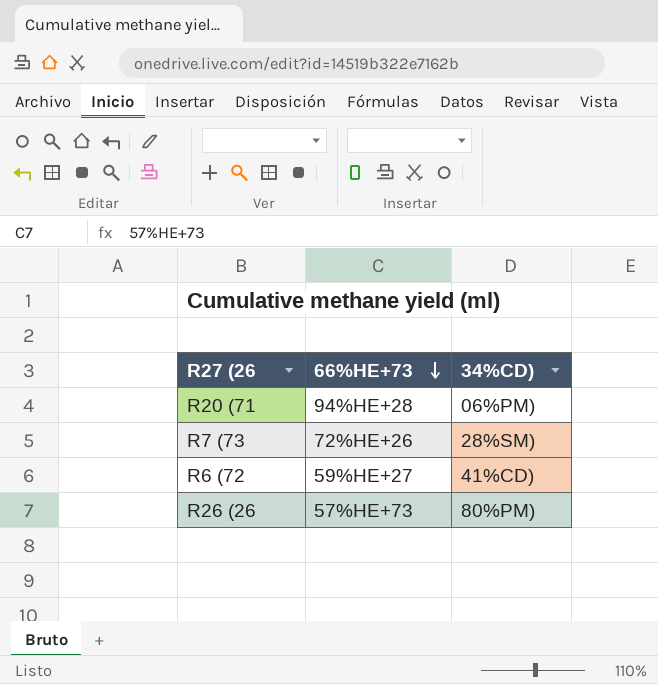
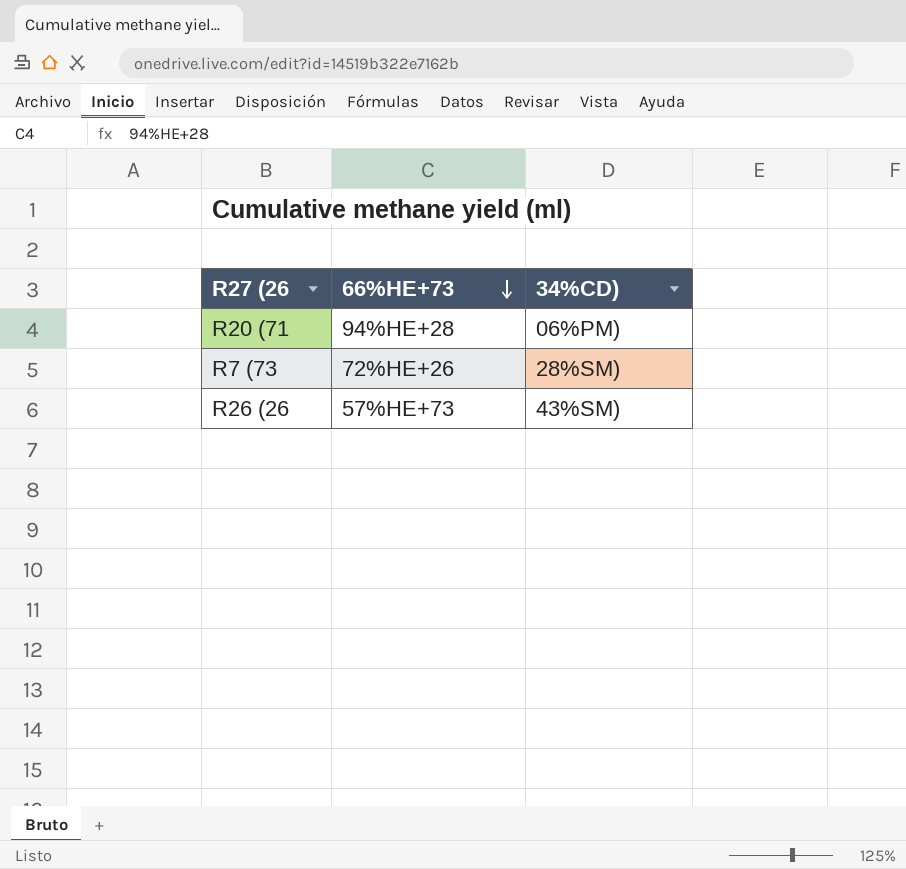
row R6 (72: 59%HE+27 | 41%CD) -> none
R26 (26 | 34%CD): 80%PM) -> 43%SM)

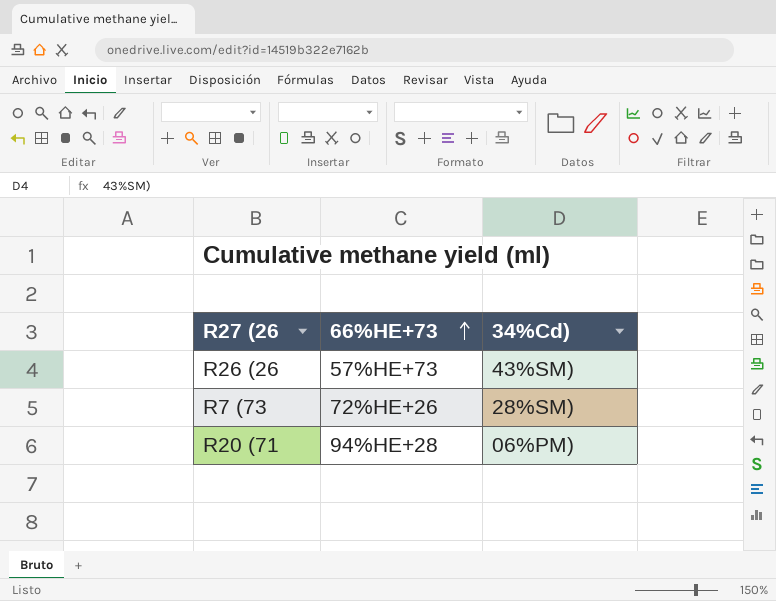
row order: 66%HE+73 descending -> 66%HE+73 ascending
column name: 34%CD) -> 34%Cd)

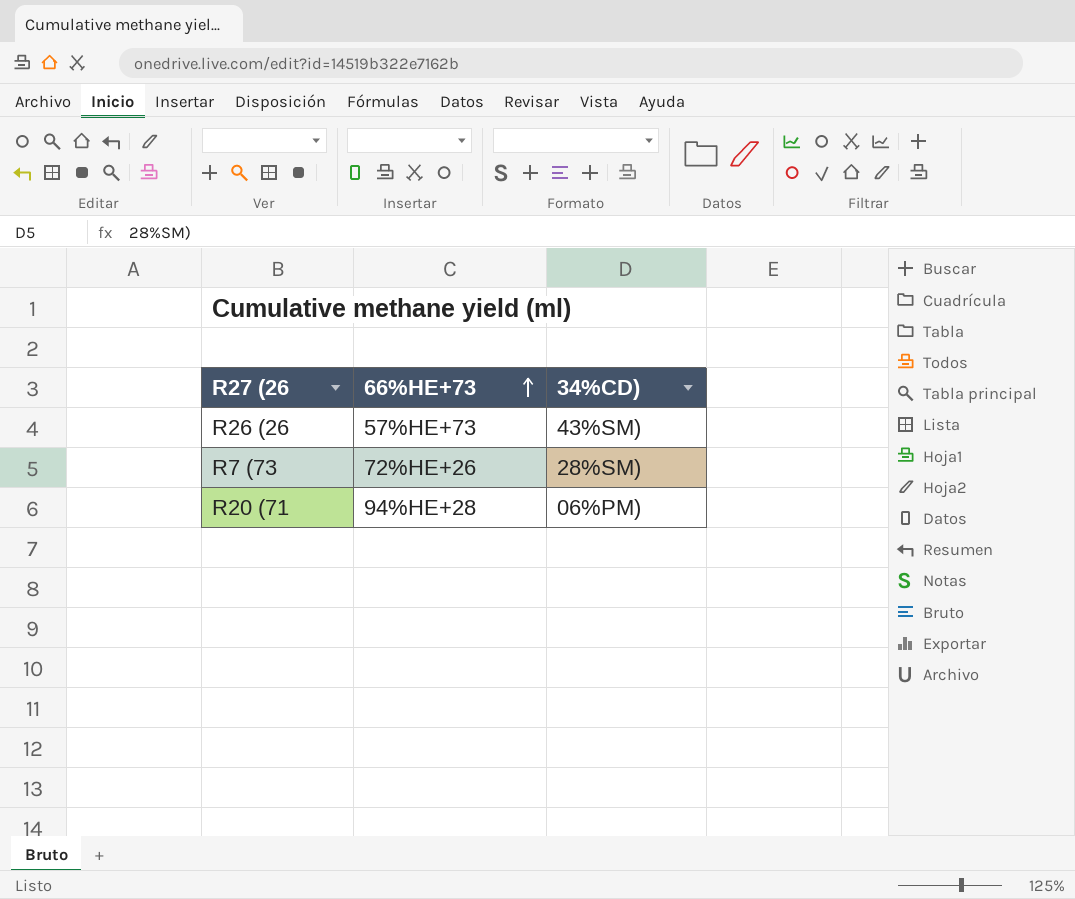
column name: 34%Cd) -> 34%CD)

